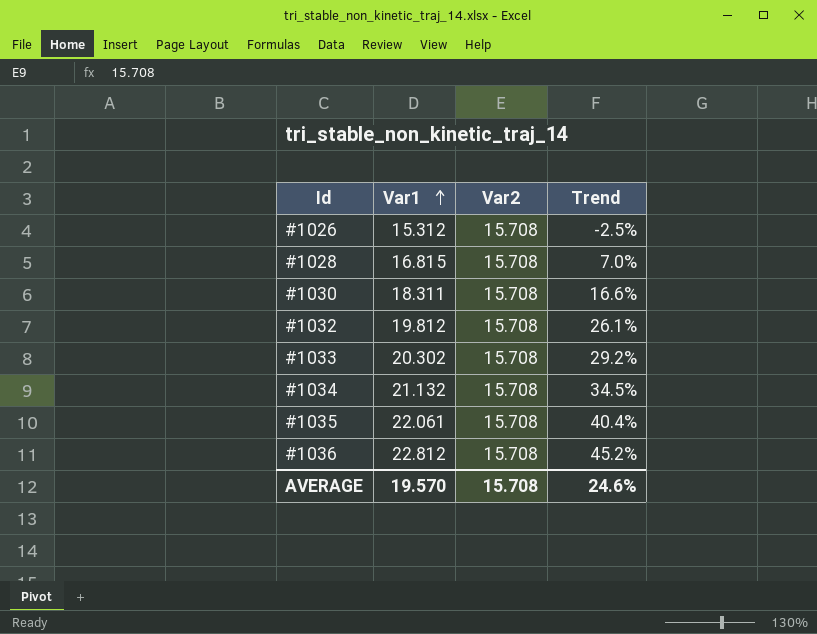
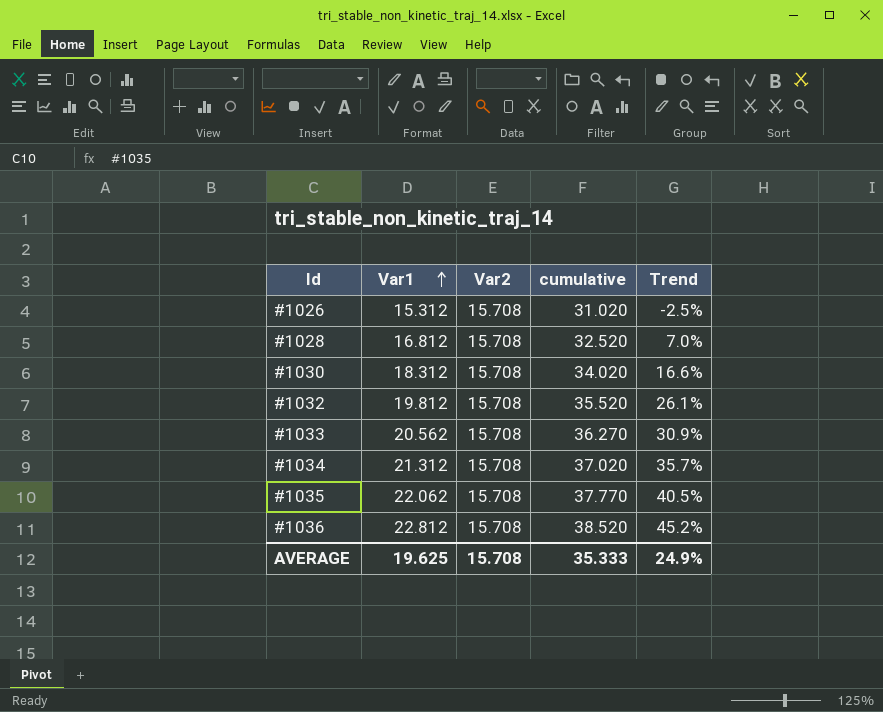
column cumulative | formula: none -> [Var1] + [Var2]
#1028 | Var1: 16.815 -> 16.812
#1030 | Var1: 18.311 -> 18.312
#1033 | Var1: 20.302 -> 20.562
#1033 | Trend: 29.2% -> 30.9%
#1034 | Var1: 21.132 -> 21.312
#1034 | Trend: 34.5% -> 35.7%
#1035 | Var1: 22.061 -> 22.062
#1035 | Trend: 40.4% -> 40.5%
AVERAGE | Var1: 19.570 -> 19.625
AVERAGE | Trend: 24.6% -> 24.9%

